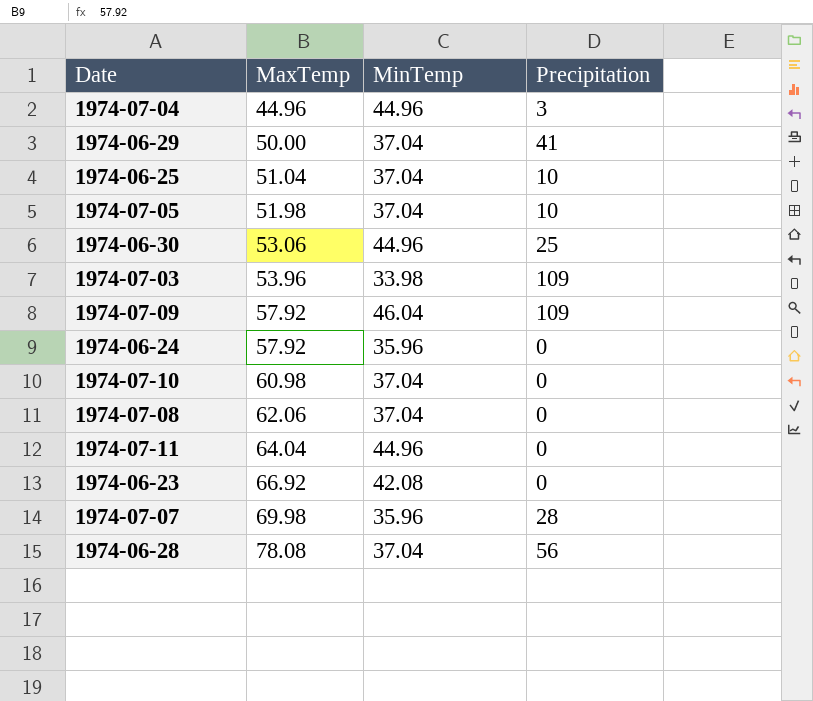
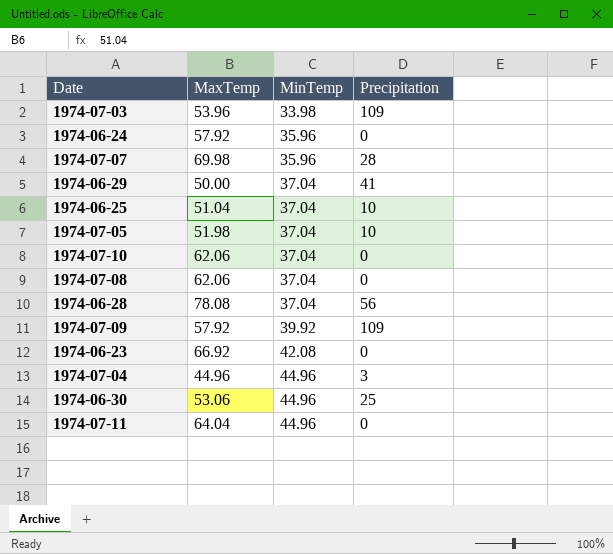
row order: MaxTemp ascending -> MinTemp ascending
1974-07-10 | MaxTemp: 60.98 -> 62.06
1974-07-09 | MinTemp: 46.04 -> 39.92

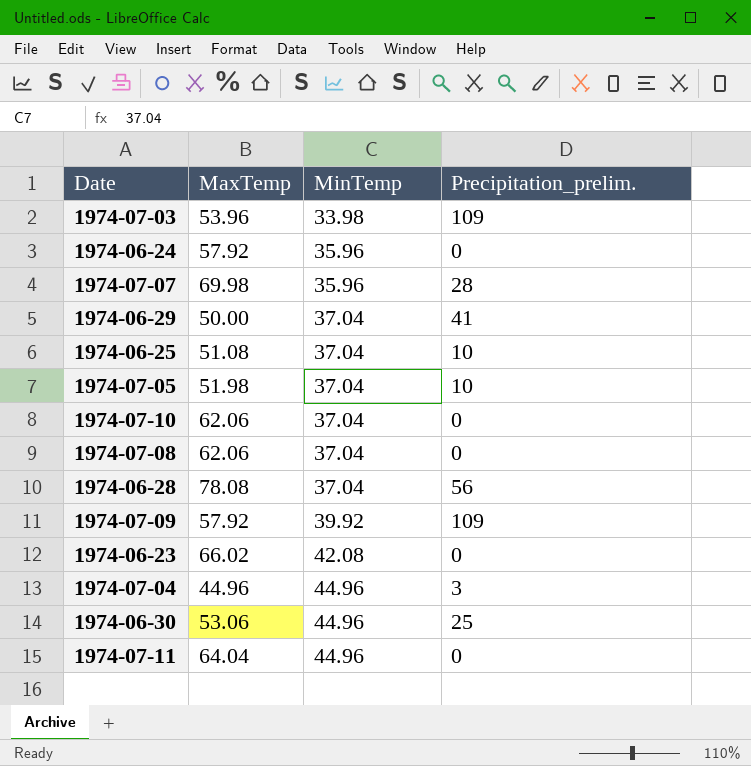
column name: Precipitation -> Precipitation_prelim.
1974-06-25 | MaxTemp: 51.04 -> 51.08
1974-06-23 | MaxTemp: 66.92 -> 66.02

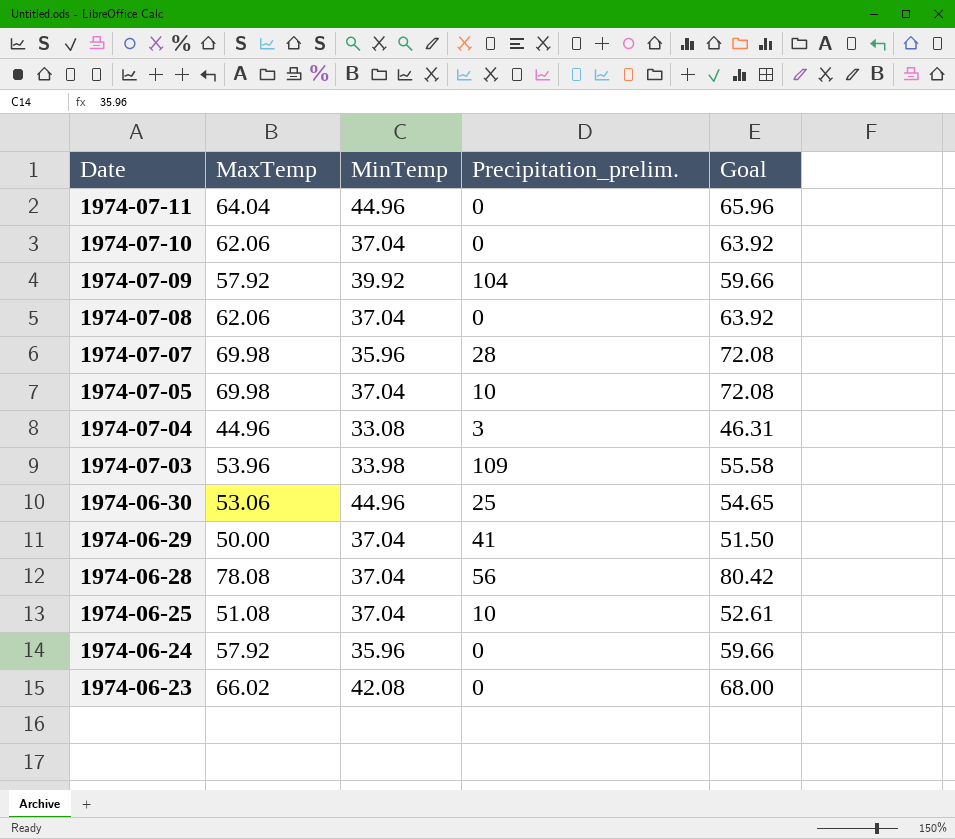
row order: MinTemp ascending -> Date descending
column Goal | formula: none -> [MaxTemp] * 1.03
1974-07-09 | Precipitation_prelim.: 109 -> 104
1974-07-05 | MaxTemp: 51.98 -> 69.98
1974-07-04 | MinTemp: 44.96 -> 33.08

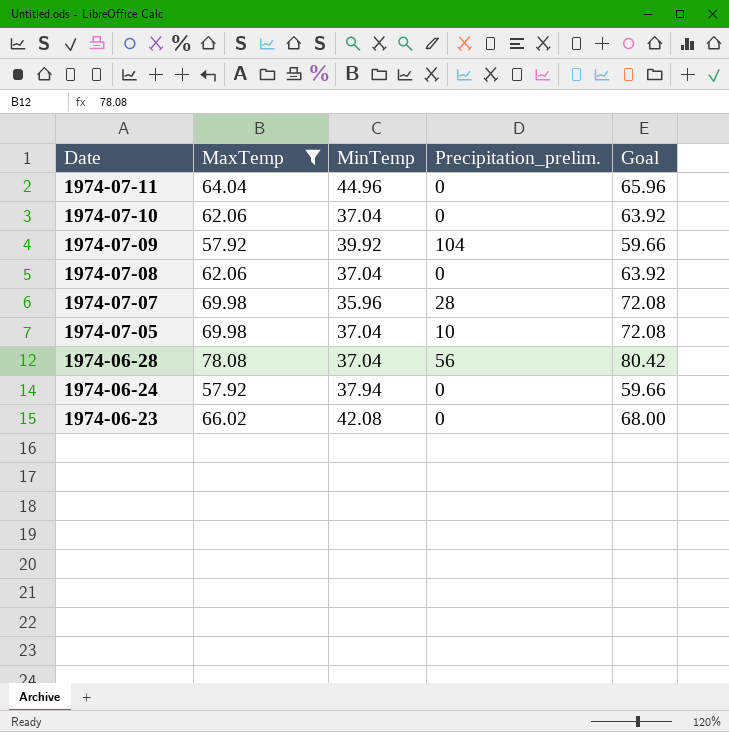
filter: none -> MaxTemp >= 57.92
1974-06-24 | MinTemp: 35.96 -> 37.94

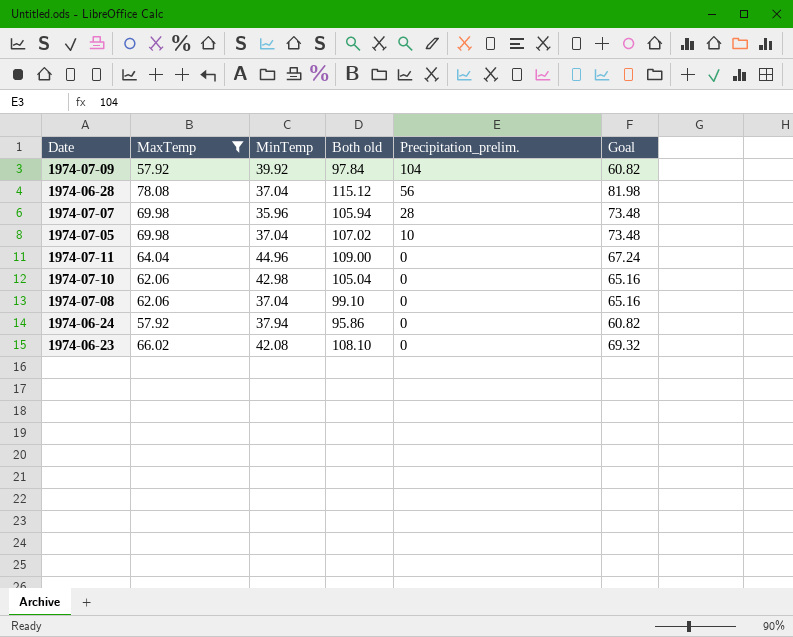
row order: Date descending -> Precipitation_prelim. descending
column Both old | formula: none -> [MaxTemp] + [MinTemp]
column Goal | formula: [MaxTemp] * 1.03 -> [MaxTemp] * 1.05
1974-07-10 | MinTemp: 37.04 -> 42.98

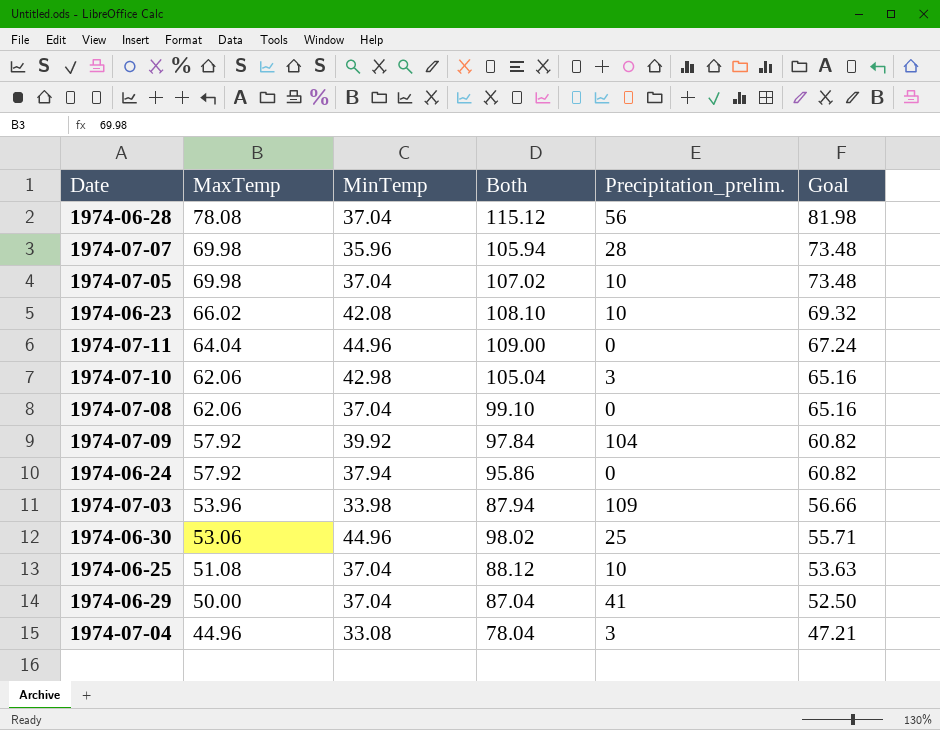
filter: MaxTemp >= 57.92 -> none
row order: Precipitation_prelim. descending -> MaxTemp descending
column name: Both old -> Both
1974-06-23 | Precipitation_prelim.: 0 -> 10
1974-07-10 | Precipitation_prelim.: 0 -> 3

